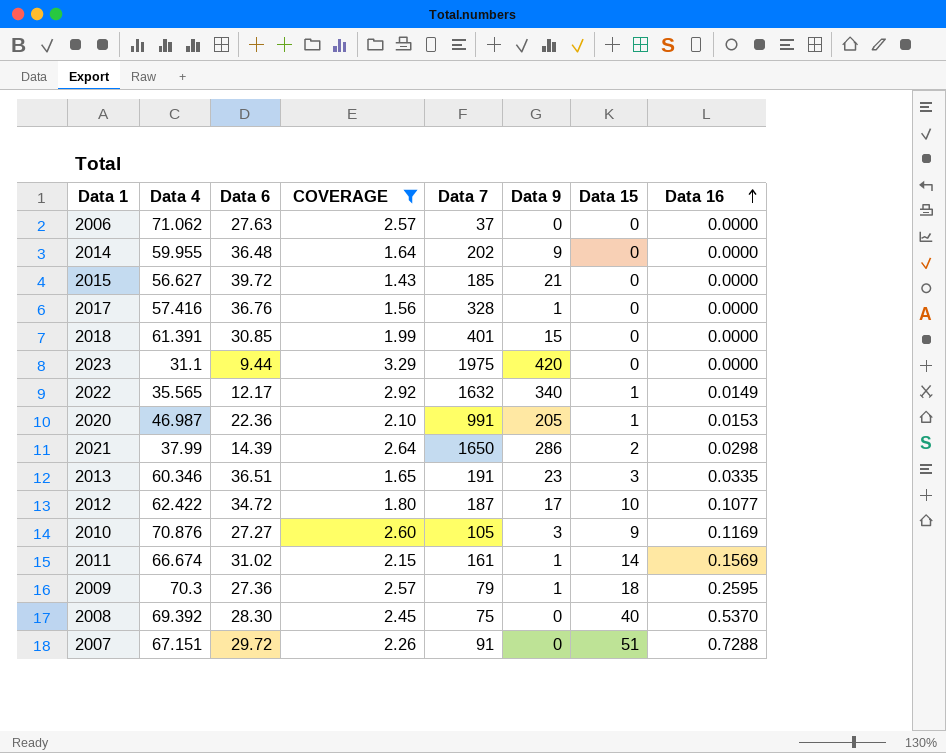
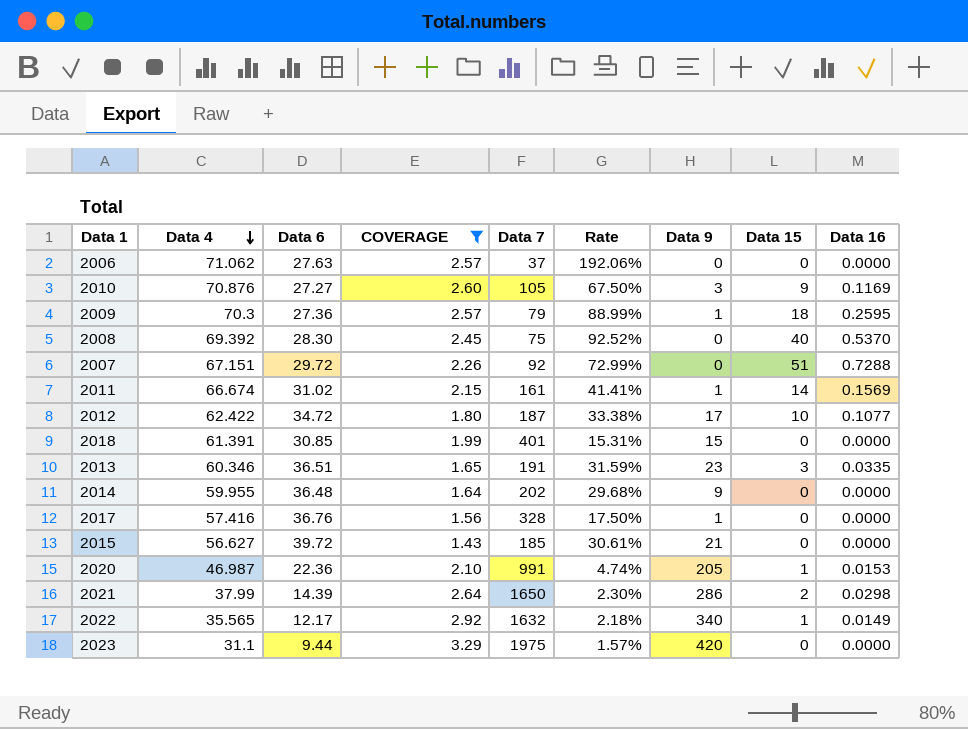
row order: Data 16 ascending -> Data 4 descending
column Rate | formula: none -> [Data 4] / [Data 7]
2007 | Data 7: 91 -> 92

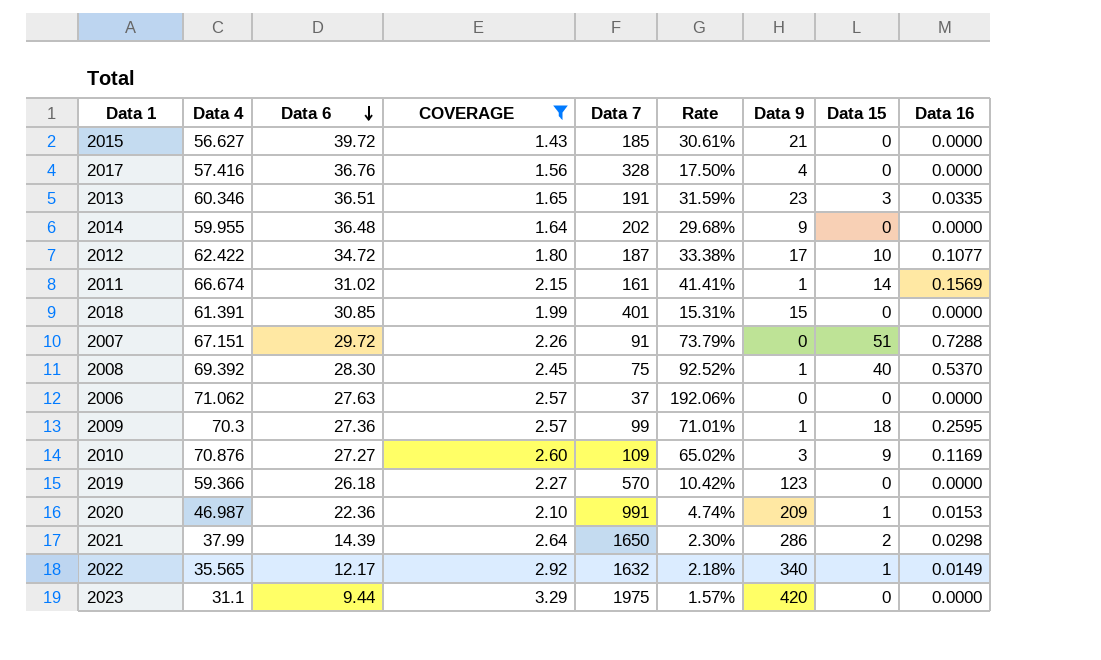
row order: Data 4 descending -> Data 6 descending
2017 | Data 9: 1 -> 4
2007 | Data 7: 92 -> 91
2007 | Rate: 72.99% -> 73.79%
2008 | Data 9: 0 -> 1
2009 | Data 7: 79 -> 99
2009 | Rate: 88.99% -> 71.01%
2010 | Data 7: 105 -> 109
2010 | Rate: 67.50% -> 65.02%
row 2019: none -> 59.366 | 26.18 | 2.27 | 570 | 10.42% | 123 | 0 | 0.0000
2020 | Data 9: 205 -> 209

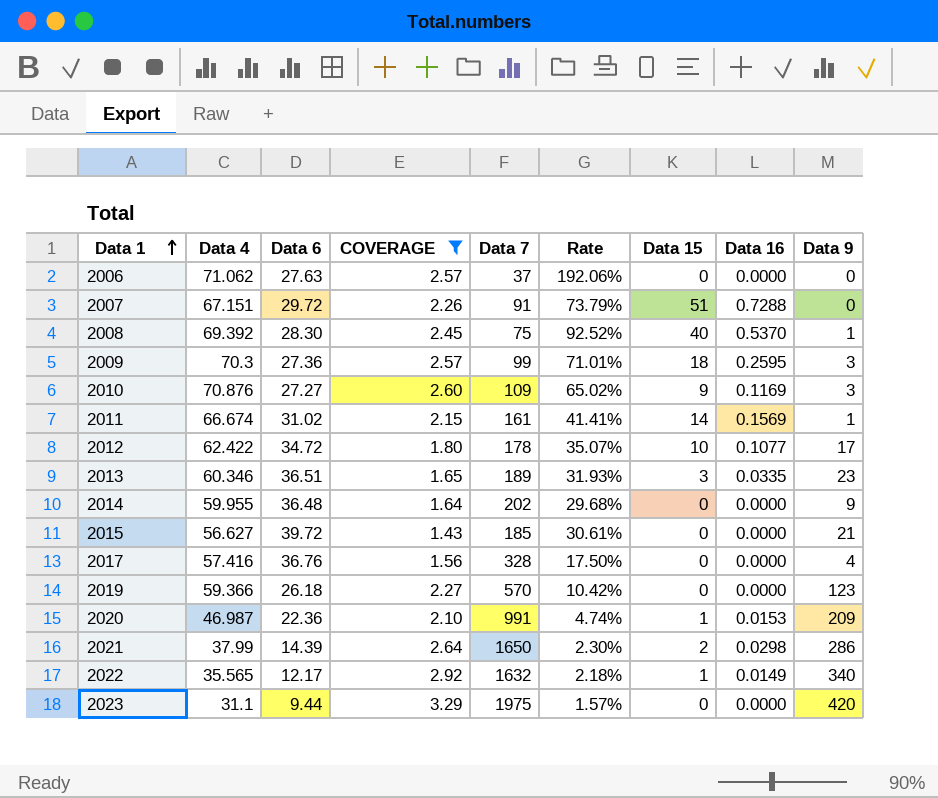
row order: Data 6 descending -> Data 1 ascending
column Data 9 | position: 7 -> 9
row 2018: 61.391 | 30.85 | 1.99 | 401 | 15.31% | 15 | 0 | 0.0000 -> none
2009 | Data 9: 1 -> 3
2012 | Data 7: 187 -> 178
2012 | Rate: 33.38% -> 35.07%
2013 | Data 7: 191 -> 189
2013 | Rate: 31.59% -> 31.93%

